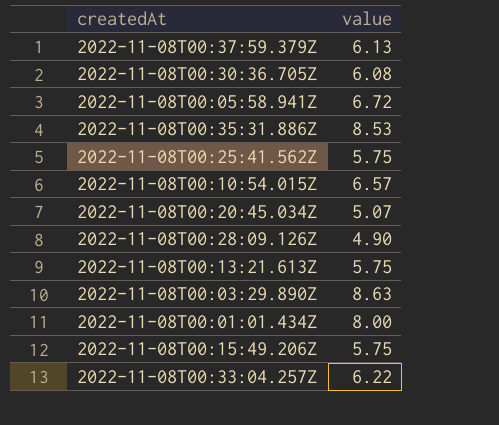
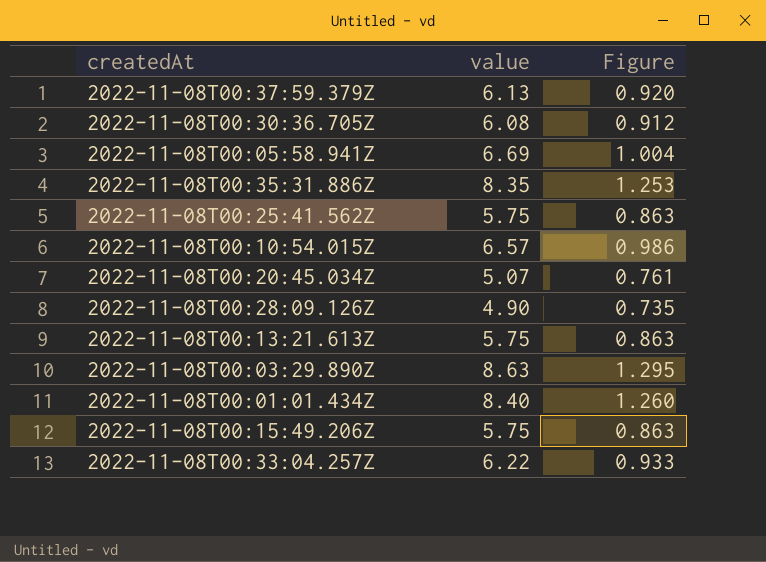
column Figure | formula: none -> [value] * 0.15
2022-11-08T00:05:58.941Z | value: 6.72 -> 6.69
2022-11-08T00:35:31.886Z | value: 8.53 -> 8.35
2022-11-08T00:01:01.434Z | value: 8.00 -> 8.40

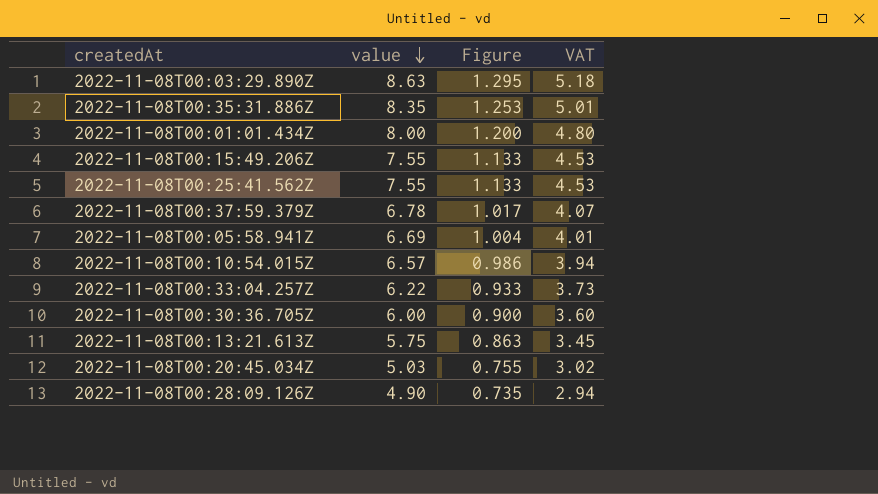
row order: none -> value descending
column VAT | formula: none -> [value] * 0.6
2022-11-08T00:01:01.434Z | value: 8.40 -> 8.00
2022-11-08T00:01:01.434Z | Figure: 1.260 -> 1.200
2022-11-08T00:15:49.206Z | value: 5.75 -> 7.55
2022-11-08T00:15:49.206Z | Figure: 0.863 -> 1.133
2022-11-08T00:25:41.562Z | value: 5.75 -> 7.55
2022-11-08T00:25:41.562Z | Figure: 0.863 -> 1.133
2022-11-08T00:37:59.379Z | value: 6.13 -> 6.78
2022-11-08T00:37:59.379Z | Figure: 0.920 -> 1.017
2022-11-08T00:30:36.705Z | value: 6.08 -> 6.00
2022-11-08T00:30:36.705Z | Figure: 0.912 -> 0.900
2022-11-08T00:20:45.034Z | value: 5.07 -> 5.03
2022-11-08T00:20:45.034Z | Figure: 0.761 -> 0.755

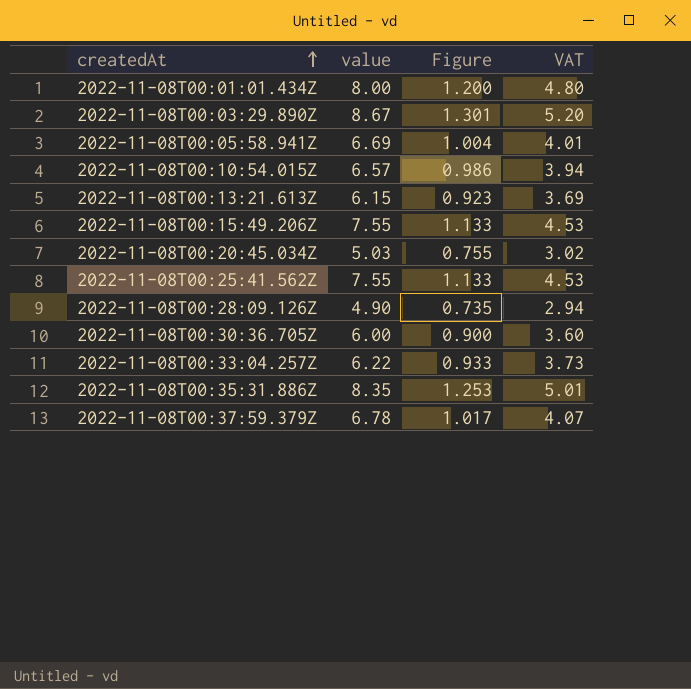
row order: value descending -> createdAt ascending
2022-11-08T00:03:29.890Z | value: 8.63 -> 8.67
2022-11-08T00:03:29.890Z | Figure: 1.295 -> 1.301
2022-11-08T00:03:29.890Z | VAT: 5.18 -> 5.20
2022-11-08T00:13:21.613Z | value: 5.75 -> 6.15
2022-11-08T00:13:21.613Z | Figure: 0.863 -> 0.923
2022-11-08T00:13:21.613Z | VAT: 3.45 -> 3.69

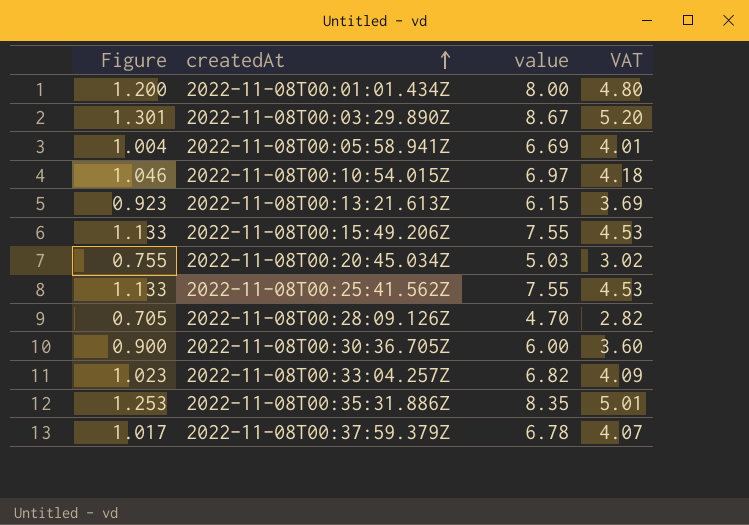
column Figure | position: 3 -> 1
2022-11-08T00:10:54.015Z | Figure: 0.986 -> 1.046
2022-11-08T00:10:54.015Z | value: 6.57 -> 6.97
2022-11-08T00:10:54.015Z | VAT: 3.94 -> 4.18
2022-11-08T00:28:09.126Z | Figure: 0.735 -> 0.705
2022-11-08T00:28:09.126Z | value: 4.90 -> 4.70
2022-11-08T00:28:09.126Z | VAT: 2.94 -> 2.82
2022-11-08T00:33:04.257Z | Figure: 0.933 -> 1.023
2022-11-08T00:33:04.257Z | value: 6.22 -> 6.82
2022-11-08T00:33:04.257Z | VAT: 3.73 -> 4.09

